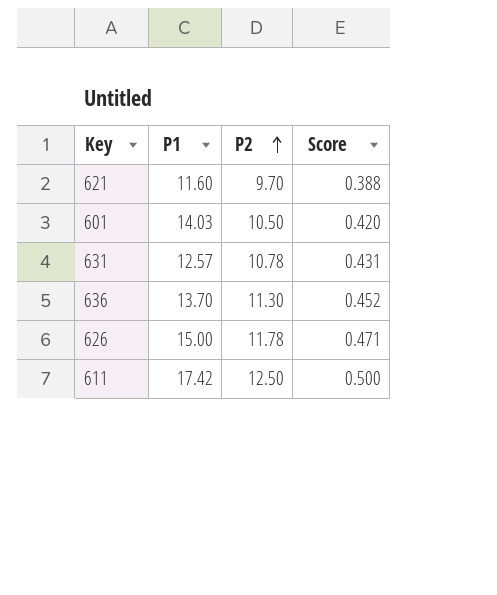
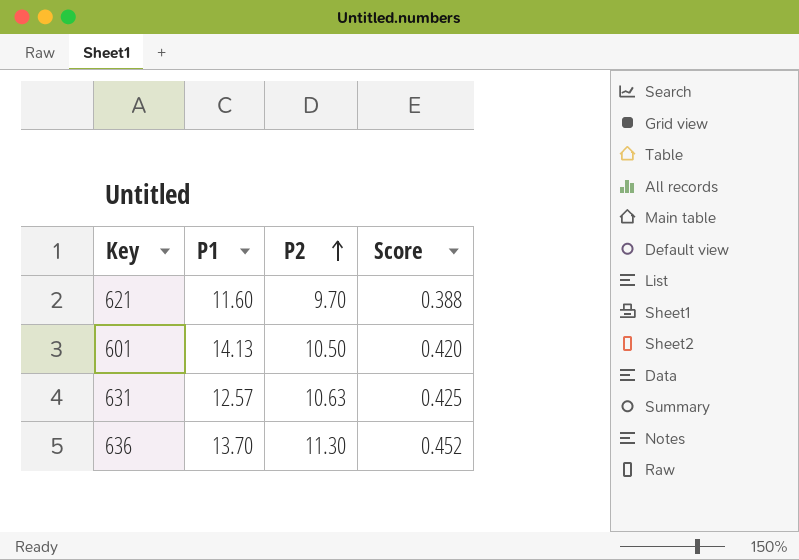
row 626: 15.00 | 11.78 | 0.471 -> none
row 611: 17.42 | 12.50 | 0.500 -> none
601 | P1: 14.03 -> 14.13
631 | P2: 10.78 -> 10.63
631 | Score: 0.431 -> 0.425

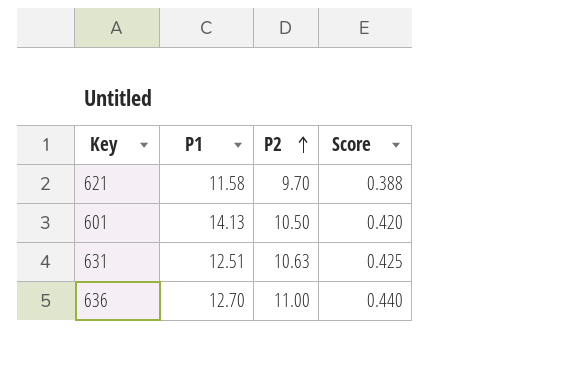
621 | P1: 11.60 -> 11.58
631 | P1: 12.57 -> 12.51
636 | P1: 13.70 -> 12.70
636 | P2: 11.30 -> 11.00
636 | Score: 0.452 -> 0.440

